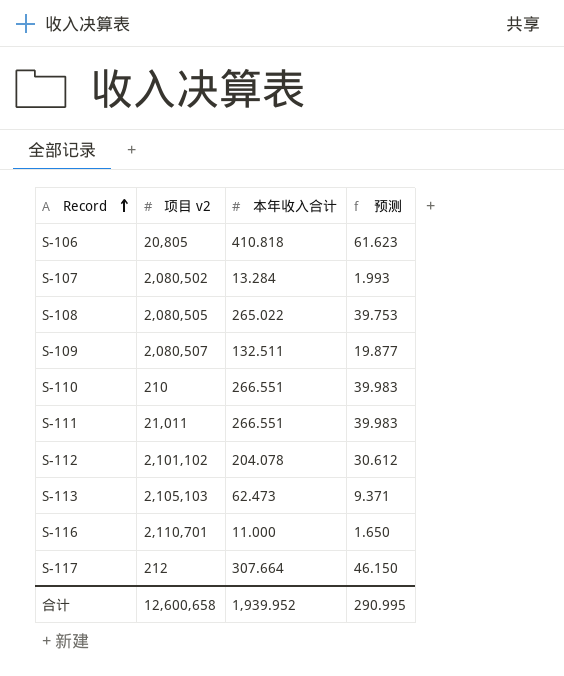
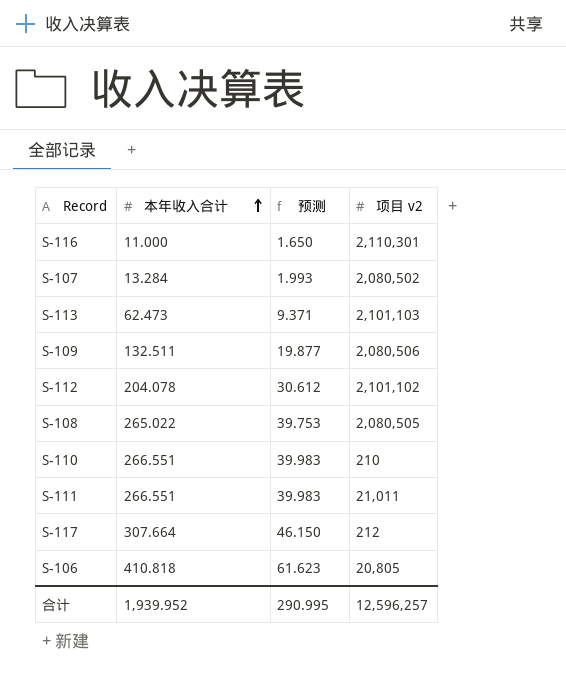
row order: Record ascending -> 本年收入合计 ascending
column 项目 v2 | position: 2 -> 4
S-116 | 项目 v2: 2,110,701 -> 2,110,301
S-113 | 项目 v2: 2,105,103 -> 2,101,103
S-109 | 项目 v2: 2,080,507 -> 2,080,506
合计 | 项目 v2: 12,600,658 -> 12,596,257

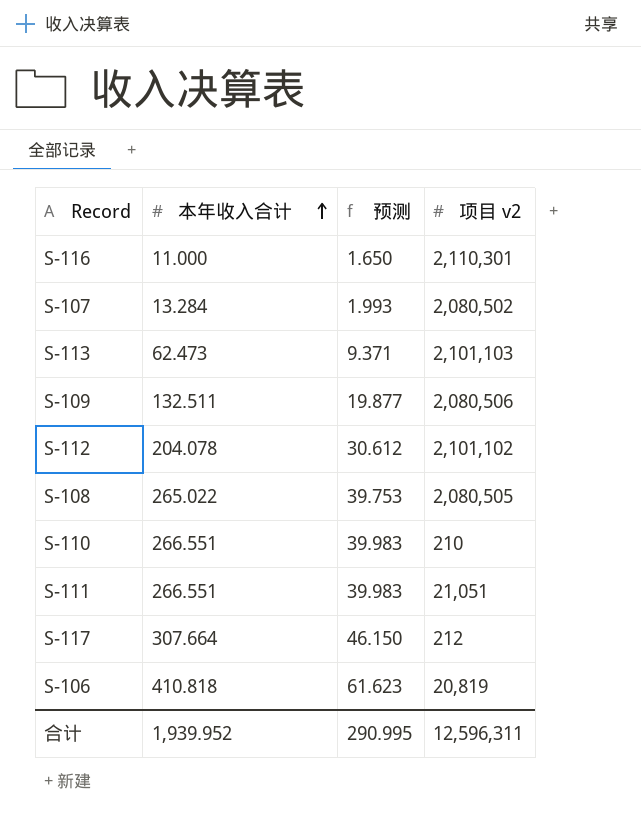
S-111 | 项目 v2: 21,011 -> 21,051
S-106 | 项目 v2: 20,805 -> 20,819
合计 | 项目 v2: 12,596,257 -> 12,596,311

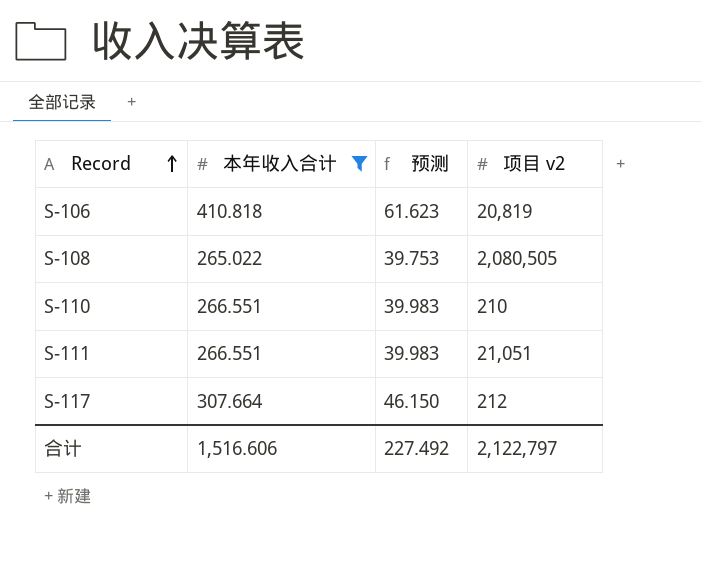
filter: none -> 本年收入合计 >= 265.022
row order: 本年收入合计 ascending -> Record ascending
合计 | 本年收入合计: 1,939.952 -> 1,516.606
合计 | 预测: 290.995 -> 227.492
合计 | 项目 v2: 12,596,311 -> 2,122,797

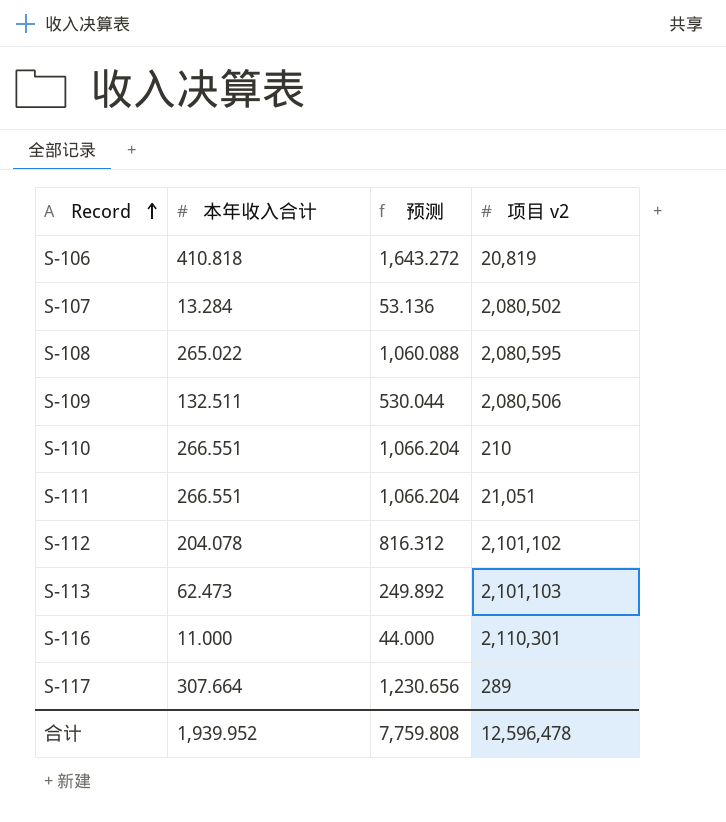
filter: 本年收入合计 >= 265.022 -> none
column 预测 | formula: [本年收入合计] * 0.15 -> [本年收入合计] * 4
S-108 | 项目 v2: 2,080,505 -> 2,080,595
S-117 | 项目 v2: 212 -> 289
合计 | 本年收入合计: 1,516.606 -> 1,939.952
合计 | 预测: 227.492 -> 7,759.808
合计 | 项目 v2: 2,122,797 -> 12,596,478

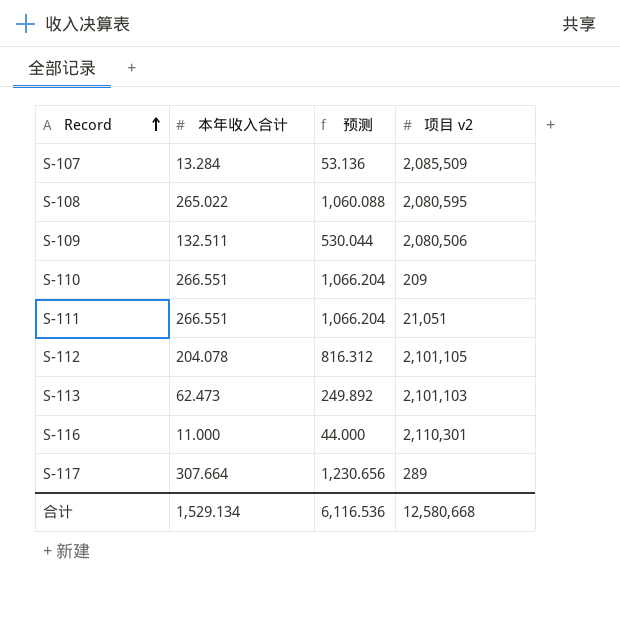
row S-106: 410.818 | 1,643.272 | 20,819 -> none
S-107 | 项目 v2: 2,080,502 -> 2,085,509
S-110 | 项目 v2: 210 -> 209
S-112 | 项目 v2: 2,101,102 -> 2,101,105
合计 | 本年收入合计: 1,939.952 -> 1,529.134
合计 | 预测: 7,759.808 -> 6,116.536
合计 | 项目 v2: 12,596,478 -> 12,580,668

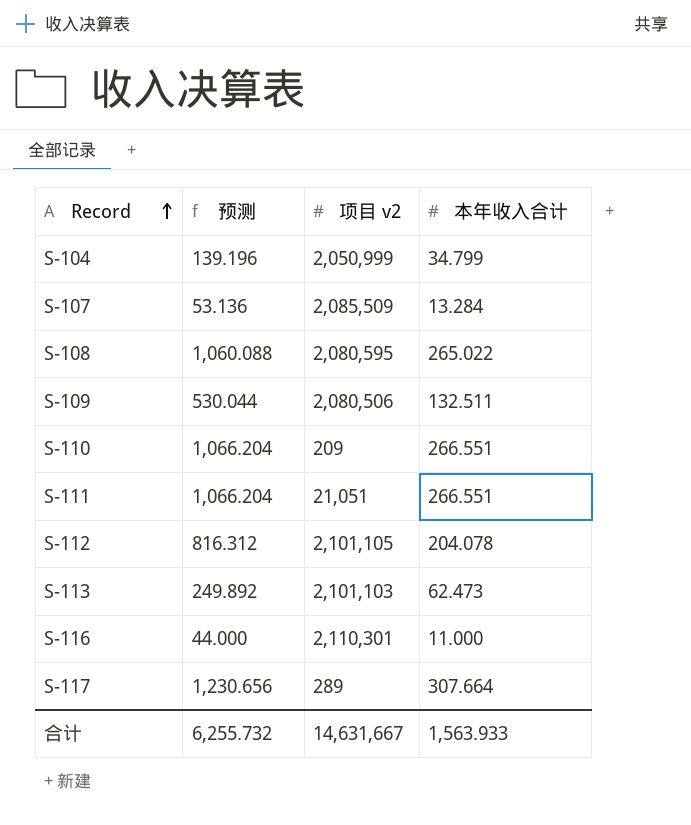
column 本年收入合计 | position: 2 -> 4
row S-104: none -> 139.196 | 2,050,999 | 34.799
合计 | 预测: 6,116.536 -> 6,255.732
合计 | 项目 v2: 12,580,668 -> 14,631,667
合计 | 本年收入合计: 1,529.134 -> 1,563.933

